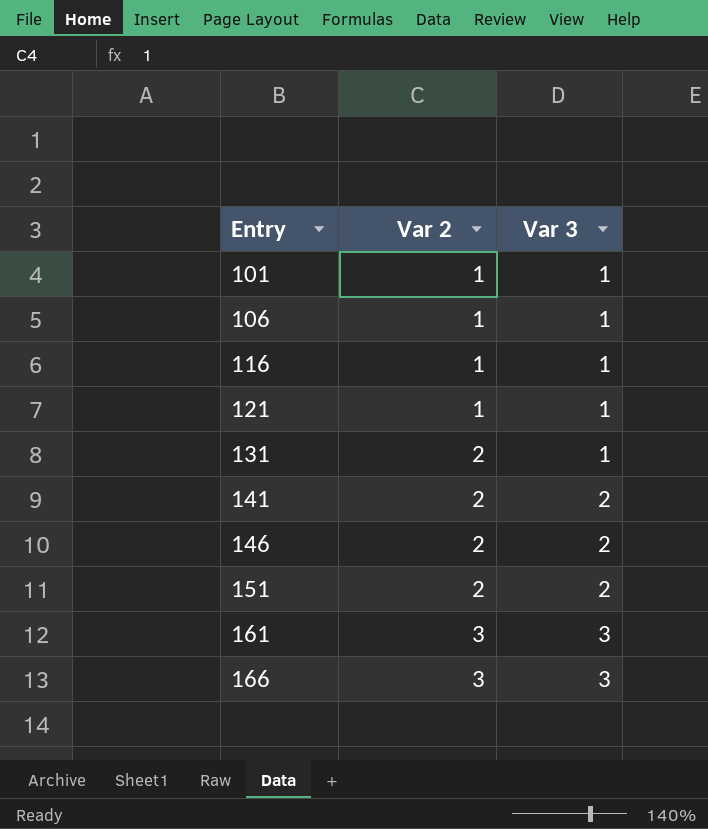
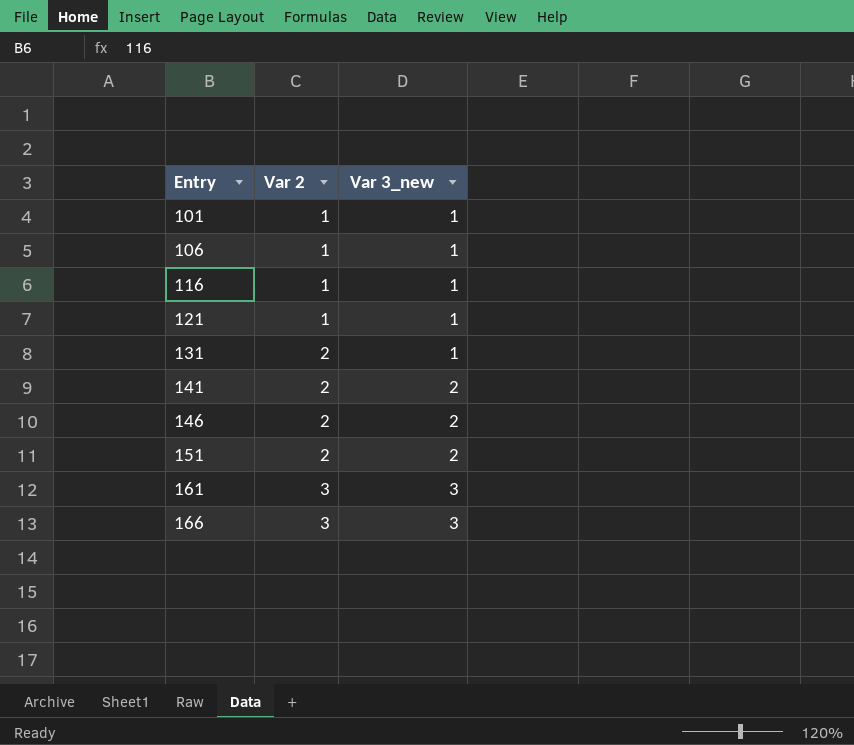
column name: Var 3 -> Var 3_new

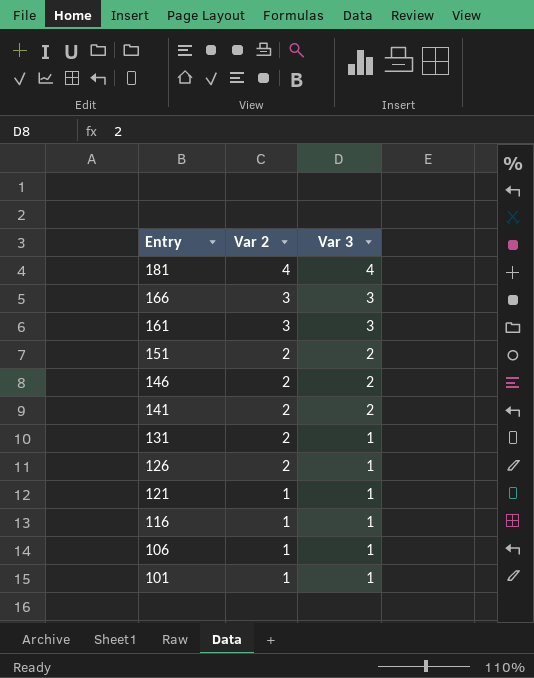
row order: Entry ascending -> Entry descending
column name: Var 3_new -> Var 3
row 181: none -> 4 | 4
row 126: none -> 2 | 1

